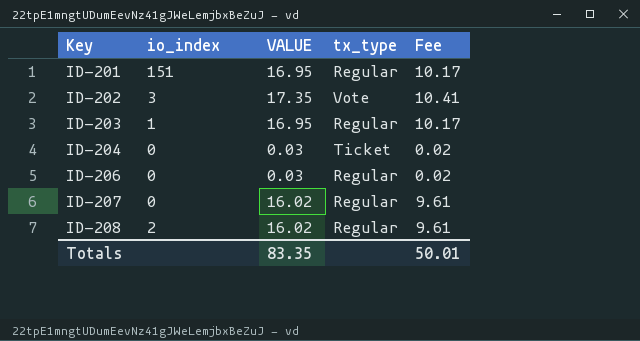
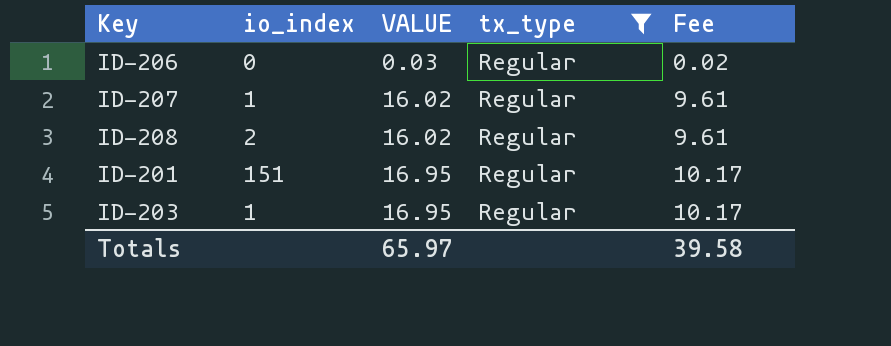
filter: none -> tx_type = Regular
row order: Key ascending -> VALUE ascending
ID-207 | io_index: 0 -> 1
Totals | VALUE: 83.35 -> 65.97
Totals | Fee: 50.01 -> 39.58

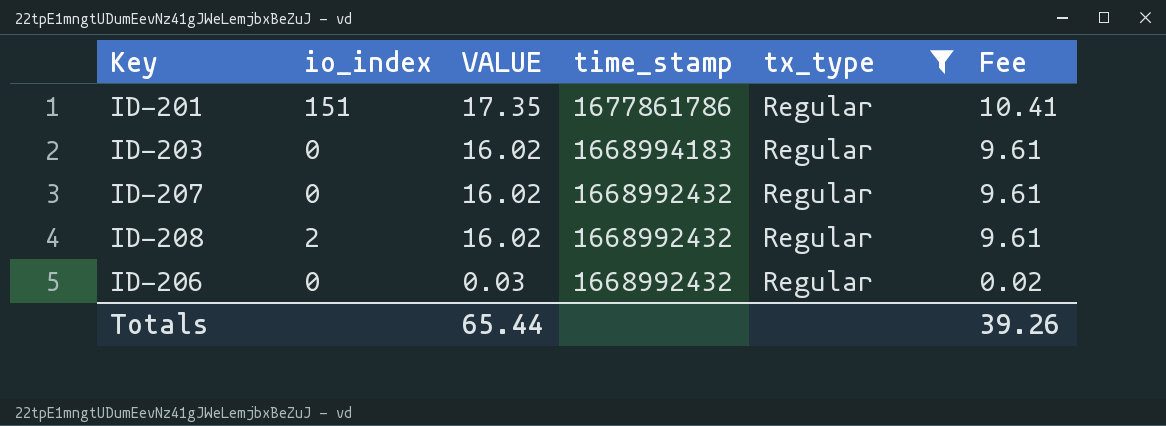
row order: VALUE ascending -> VALUE descending
column time_stamp | position: none -> 4
ID-201 | VALUE: 16.95 -> 17.35
ID-201 | Fee: 10.17 -> 10.41
ID-203 | io_index: 1 -> 0
ID-203 | VALUE: 16.95 -> 16.02
ID-203 | Fee: 10.17 -> 9.61
ID-207 | io_index: 1 -> 0
Totals | VALUE: 65.97 -> 65.44
Totals | Fee: 39.58 -> 39.26

